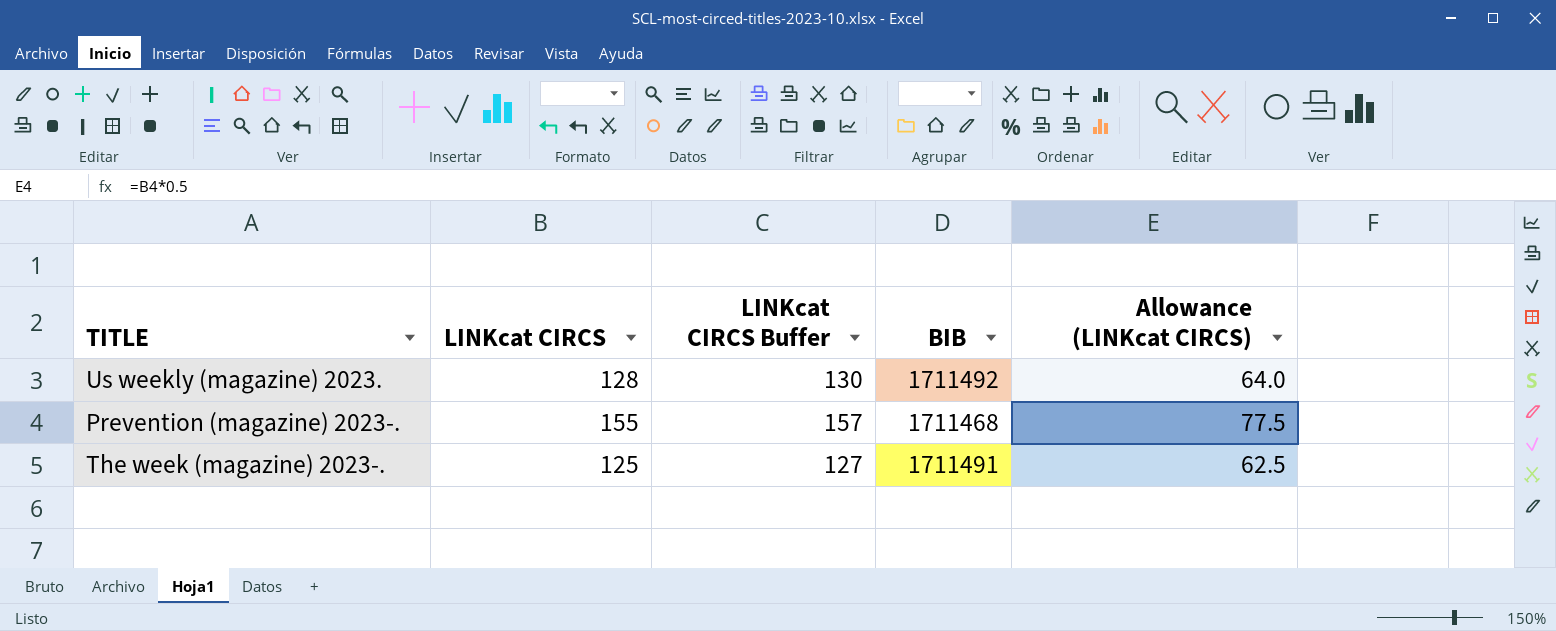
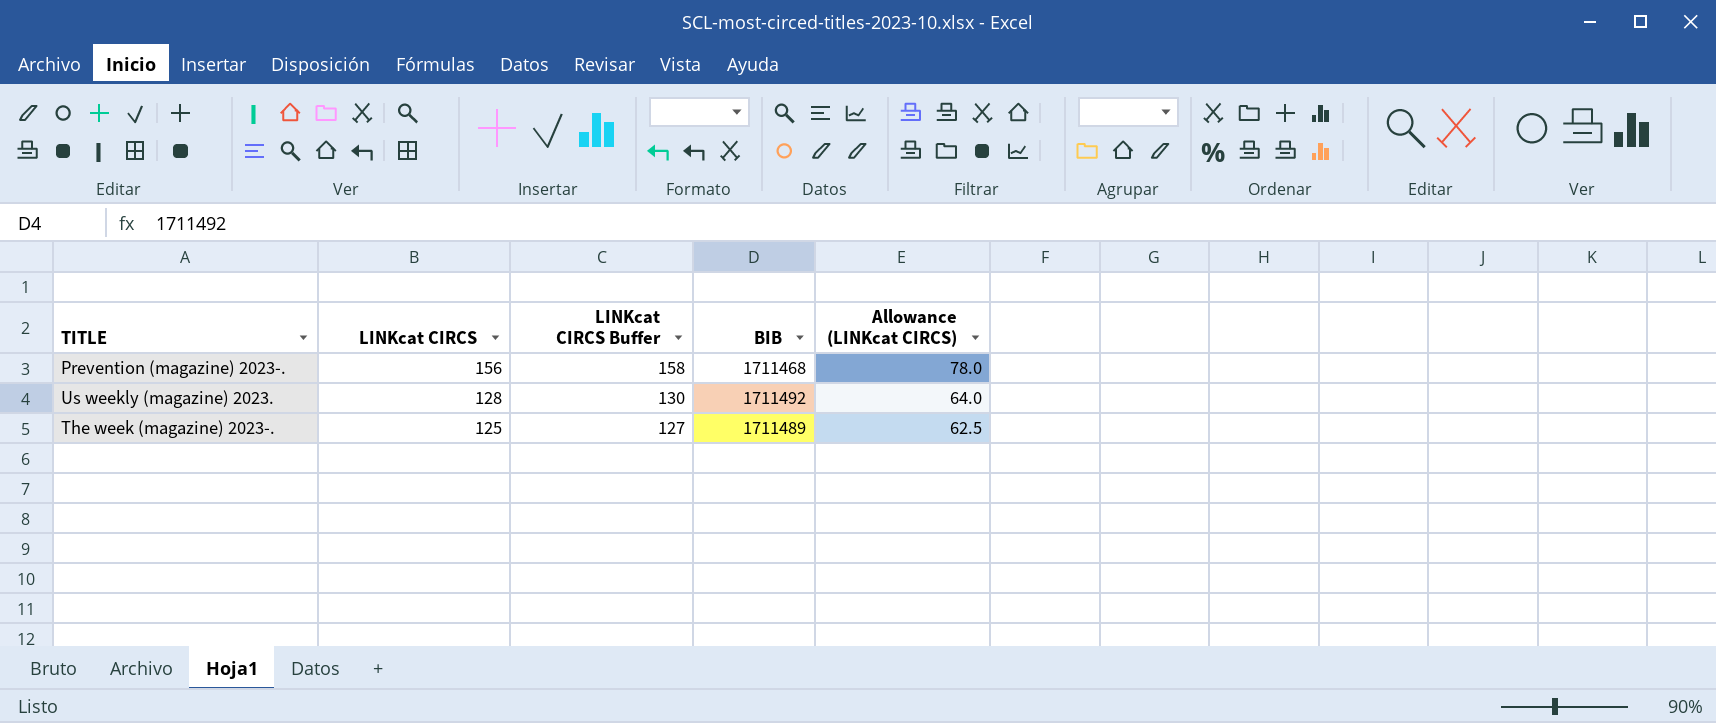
row order: none -> LINKcat CIRCS descending
Prevention (magazine) 2023-. | LINKcat CIRCS: 155 -> 156
Prevention (magazine) 2023-. | LINKcat CIRCS Buffer: 157 -> 158
Prevention (magazine) 2023-. | Allowance (LINKcat CIRCS): 77.5 -> 78.0
The week (magazine) 2023-. | BIB: 1711491 -> 1711489

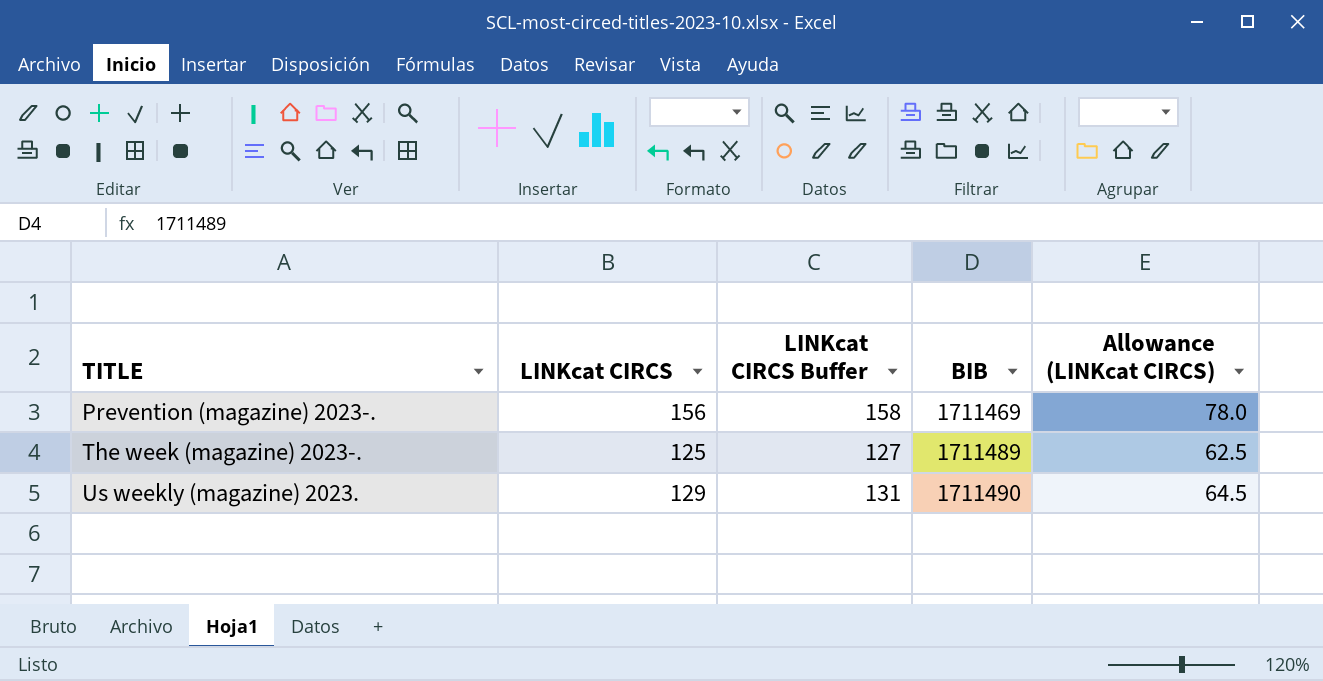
row order: LINKcat CIRCS descending -> TITLE ascending
Prevention (magazine) 2023-. | BIB: 1711468 -> 1711469
Us weekly (magazine) 2023. | LINKcat CIRCS: 128 -> 129
Us weekly (magazine) 2023. | LINKcat CIRCS Buffer: 130 -> 131
Us weekly (magazine) 2023. | BIB: 1711492 -> 1711490
Us weekly (magazine) 2023. | Allowance (LINKcat CIRCS): 64.0 -> 64.5

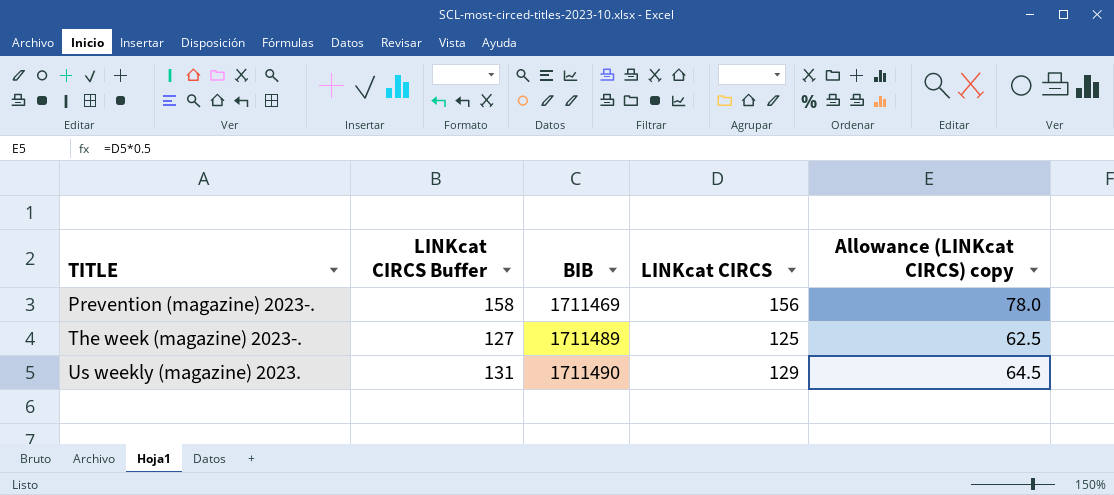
column LINKcat CIRCS | position: 2 -> 4
column name: Allowance (LINKcat CIRCS) -> Allowance (LINKcat CIRCS) copy

